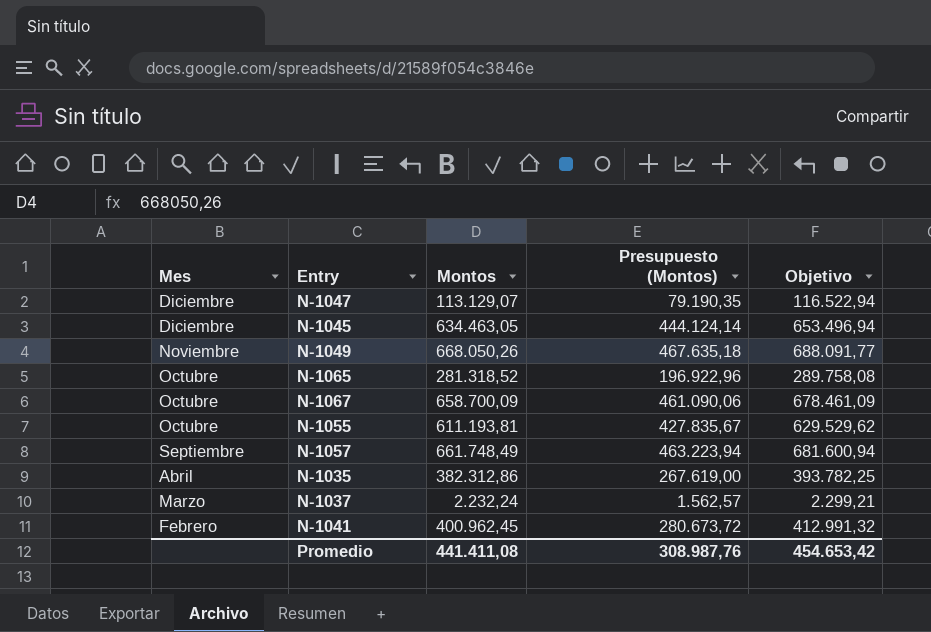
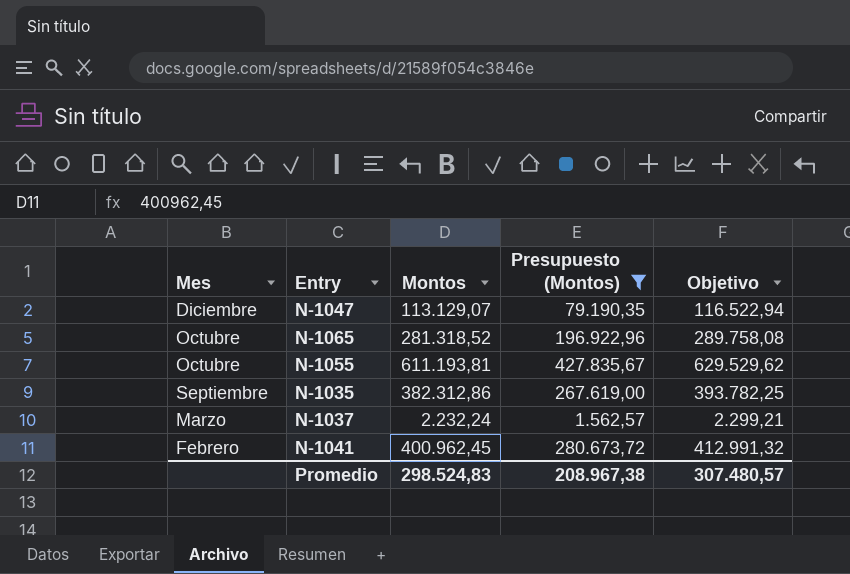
filter: none -> Presupuesto (Montos) <= 427.835,67
N-1035 | Mes: Abril -> Septiembre
Promedio | Montos: 441.411,08 -> 298.524,83
Promedio | Presupuesto (Montos): 308.987,76 -> 208.967,38
Promedio | Objetivo: 454.653,42 -> 307.480,57

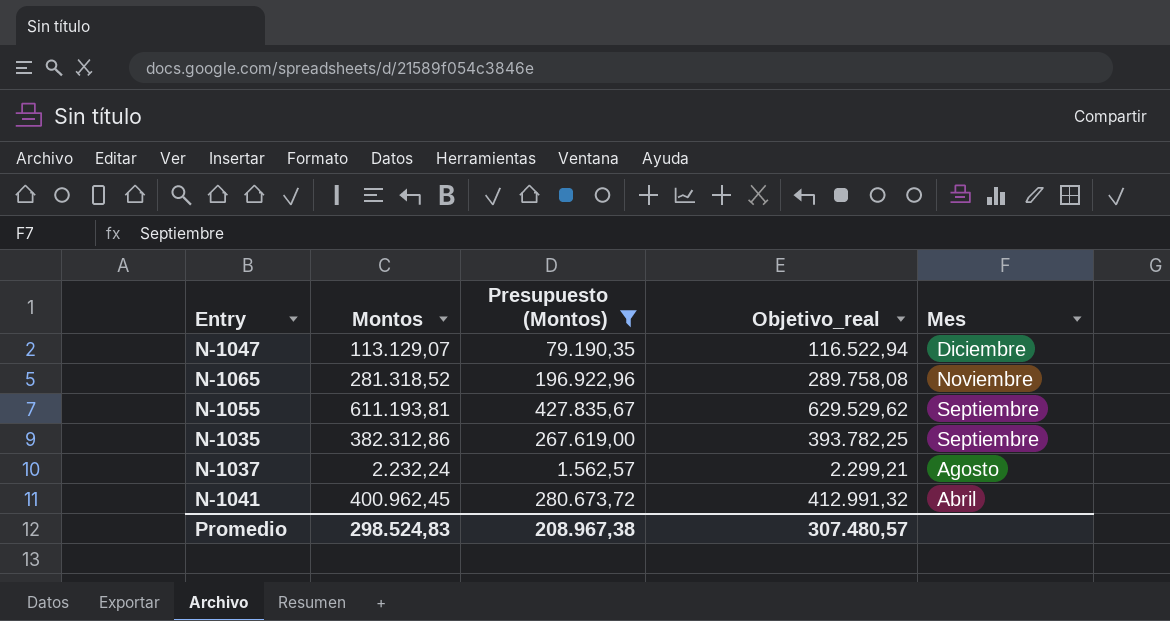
column name: Objetivo -> Objetivo_real
column Mes | position: 1 -> 5
N-1065 | Mes: Octubre -> Noviembre
N-1055 | Mes: Octubre -> Septiembre
N-1037 | Mes: Marzo -> Agosto
N-1041 | Mes: Febrero -> Abril

